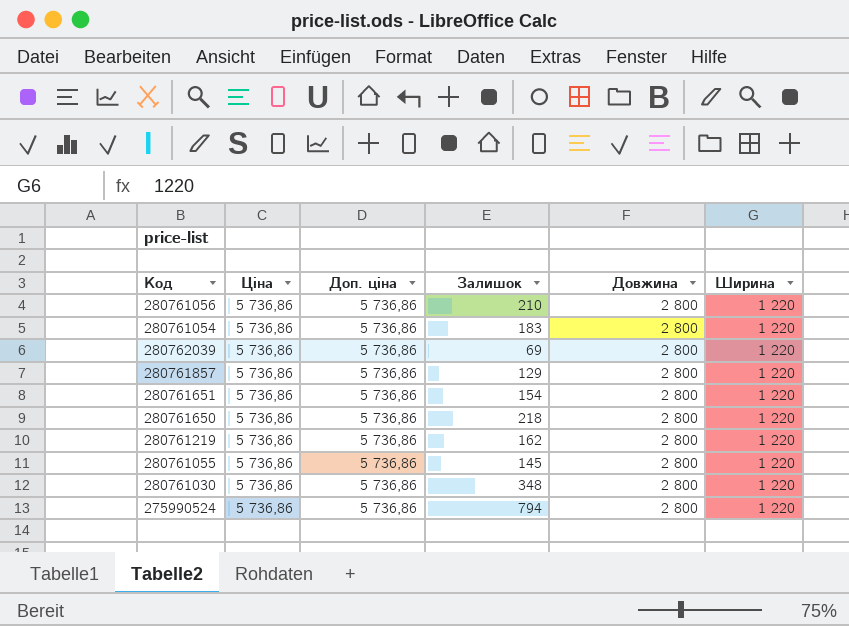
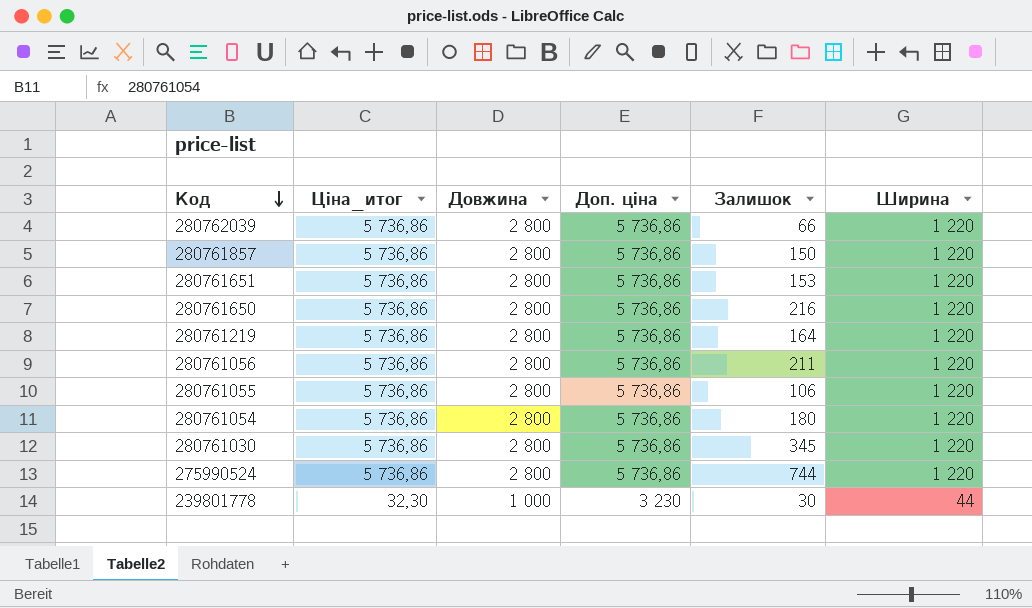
row order: none -> Код descending
column name: Ціна -> Ціна_итог
column Довжина | position: 5 -> 3
280762039 | Залишок: 69 -> 66
280761857 | Залишок: 129 -> 150
280761651 | Залишок: 154 -> 153
280761650 | Залишок: 218 -> 216
280761219 | Залишок: 162 -> 164
280761056 | Залишок: 210 -> 211
280761055 | Залишок: 145 -> 106
280761054 | Залишок: 183 -> 180
280761030 | Залишок: 348 -> 345
275990524 | Залишок: 794 -> 744
row 239801778: none -> 32,30 | 1 000 | 3 230 | 30 | 44

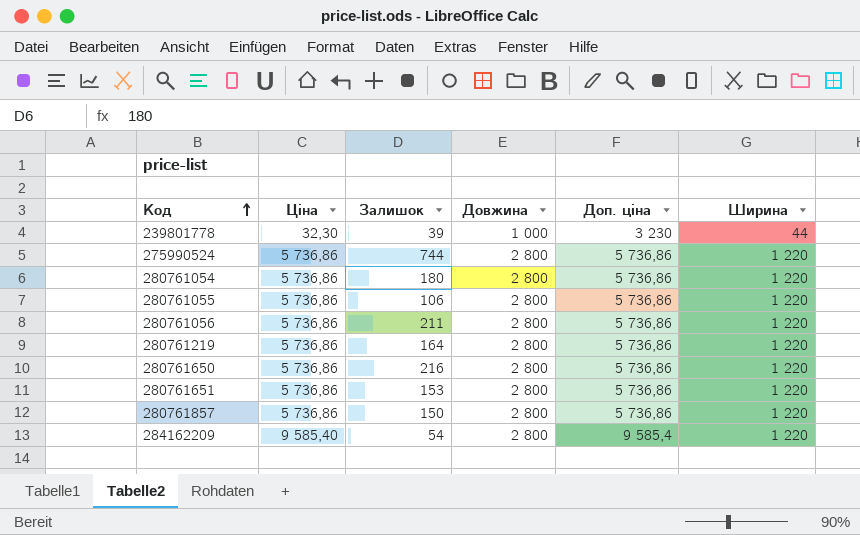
row order: Код descending -> Код ascending
column name: Ціна_итог -> Ціна
column Залишок | position: 5 -> 3
row 280762039: 5 736,86 | 2 800 | 5 736,86 | 66 | 1 220 -> none
row 280761030: 5 736,86 | 2 800 | 5 736,86 | 345 | 1 220 -> none
239801778 | Залишок: 30 -> 39
row 284162209: none -> 9 585,40 | 54 | 2 800 | 9 585,4 | 1 220

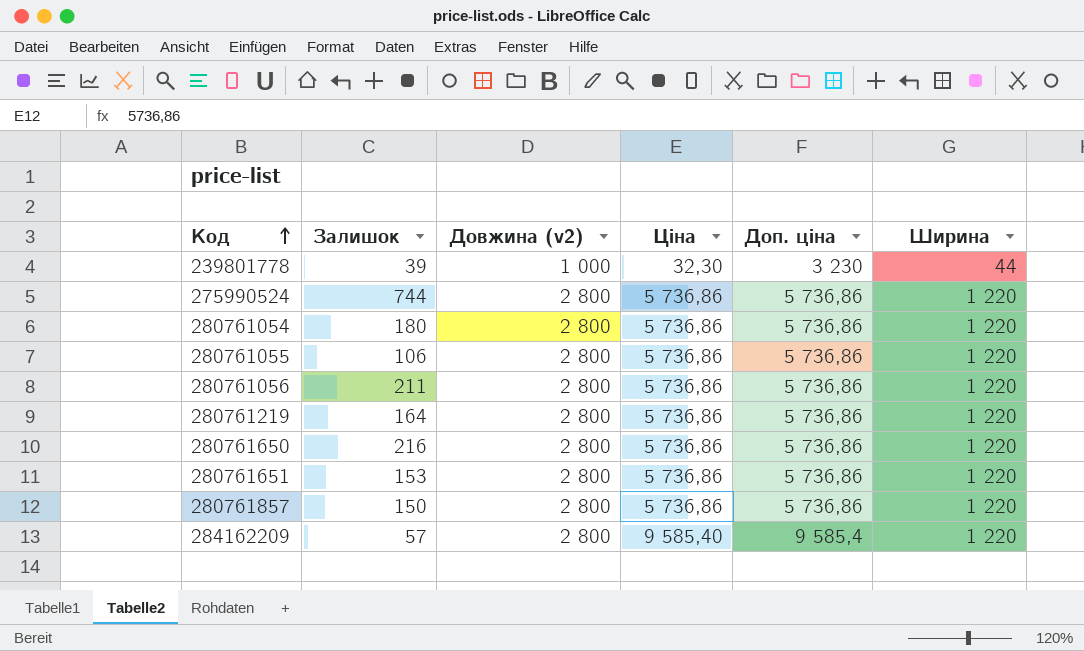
column name: Довжина -> Довжина (v2)
column Ціна | position: 2 -> 4
284162209 | Залишок: 54 -> 57

